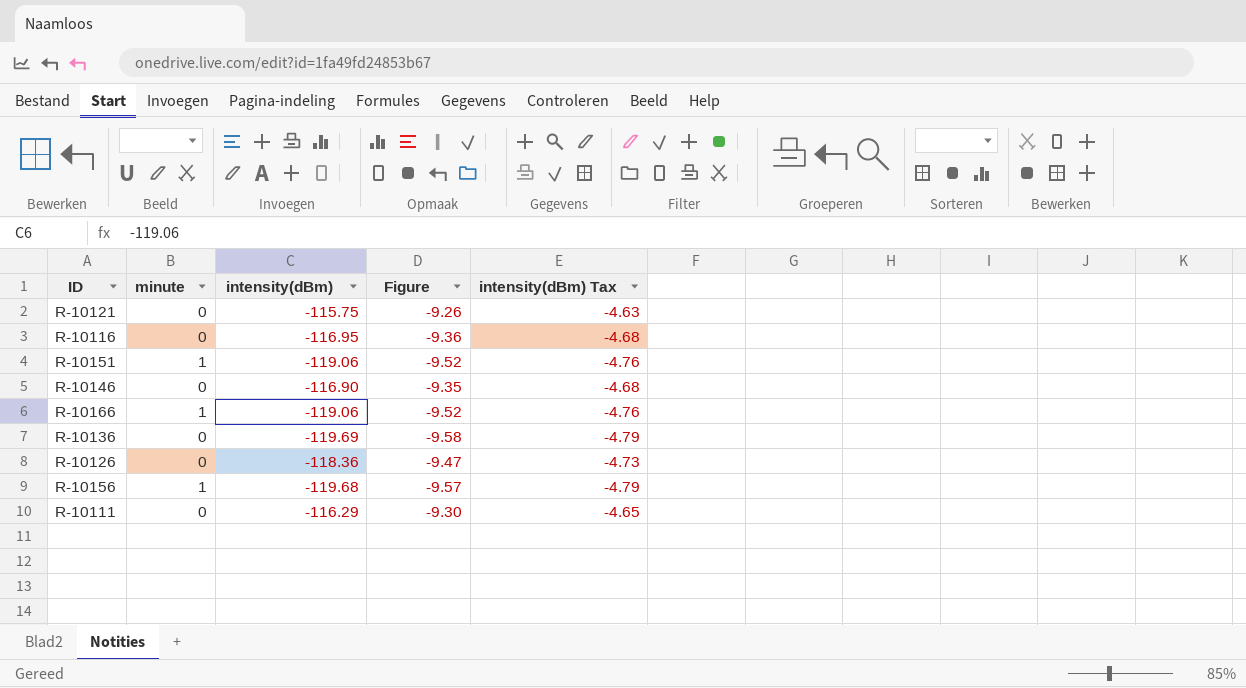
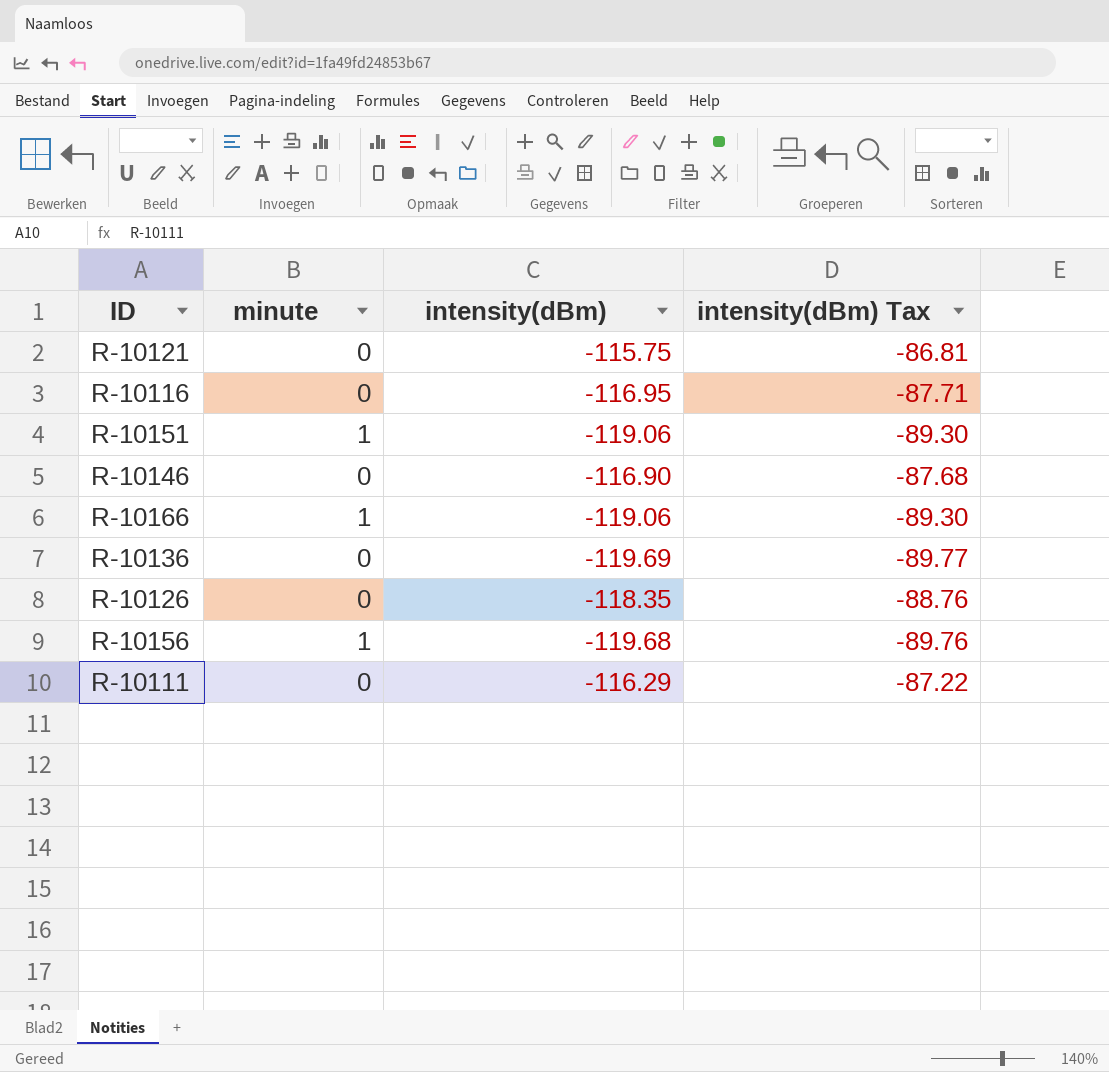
column Figure | formula: [intensity(dBm)] * 0.08 -> none
column intensity(dBm) Tax | formula: [intensity(dBm)] * 0.04 -> [intensity(dBm)] * 0.75
R-10126 | intensity(dBm): -118.36 -> -118.35

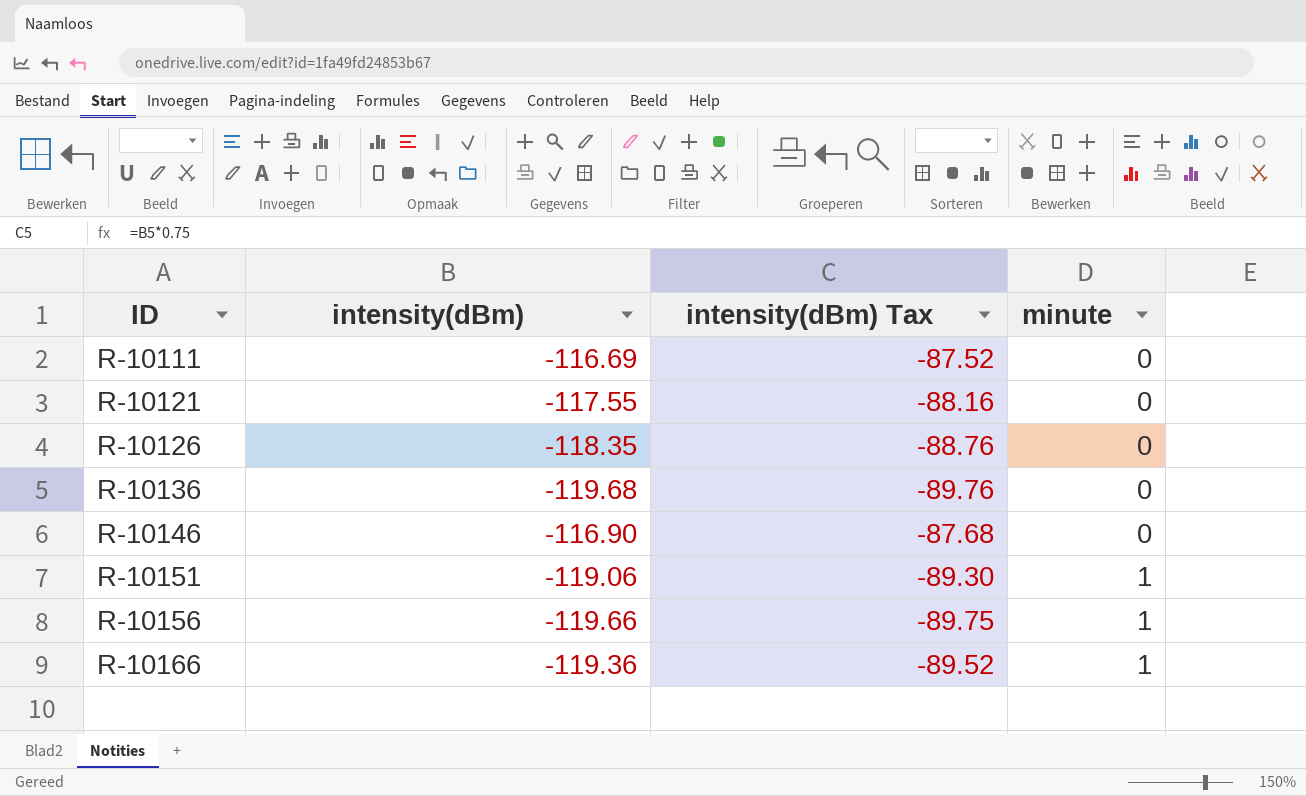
row order: none -> ID ascending
column minute | position: 2 -> 4
row R-10116: 0 | -116.95 | -87.71 -> none
R-10111 | intensity(dBm): -116.29 -> -116.69
R-10111 | intensity(dBm) Tax: -87.22 -> -87.52
R-10121 | intensity(dBm): -115.75 -> -117.55
R-10121 | intensity(dBm) Tax: -86.81 -> -88.16
R-10136 | intensity(dBm): -119.69 -> -119.68
R-10136 | intensity(dBm) Tax: -89.77 -> -89.76
R-10156 | intensity(dBm): -119.68 -> -119.66
R-10156 | intensity(dBm) Tax: -89.76 -> -89.75
R-10166 | intensity(dBm): -119.06 -> -119.36
R-10166 | intensity(dBm) Tax: -89.30 -> -89.52

